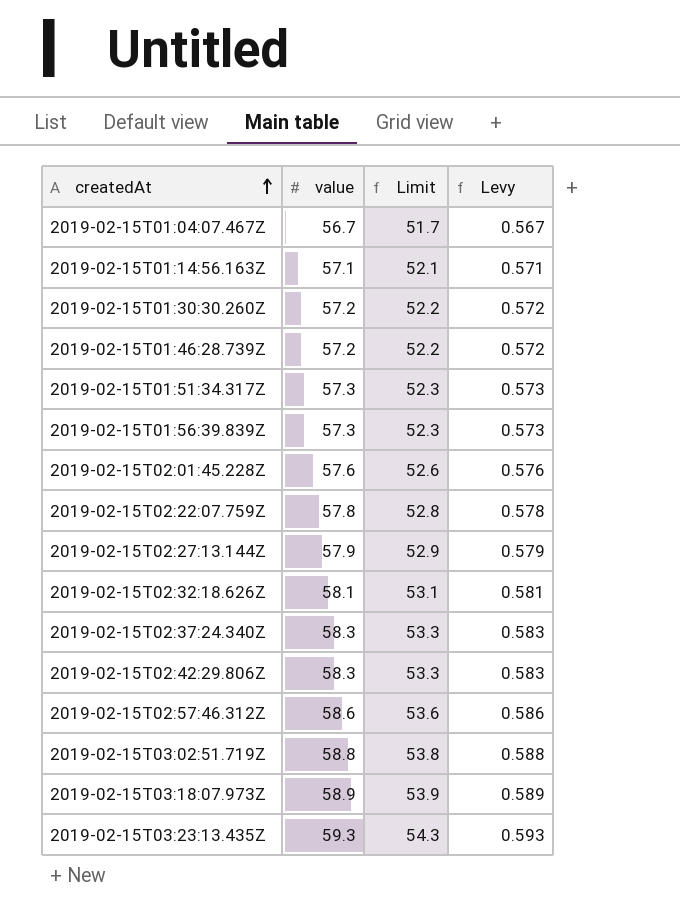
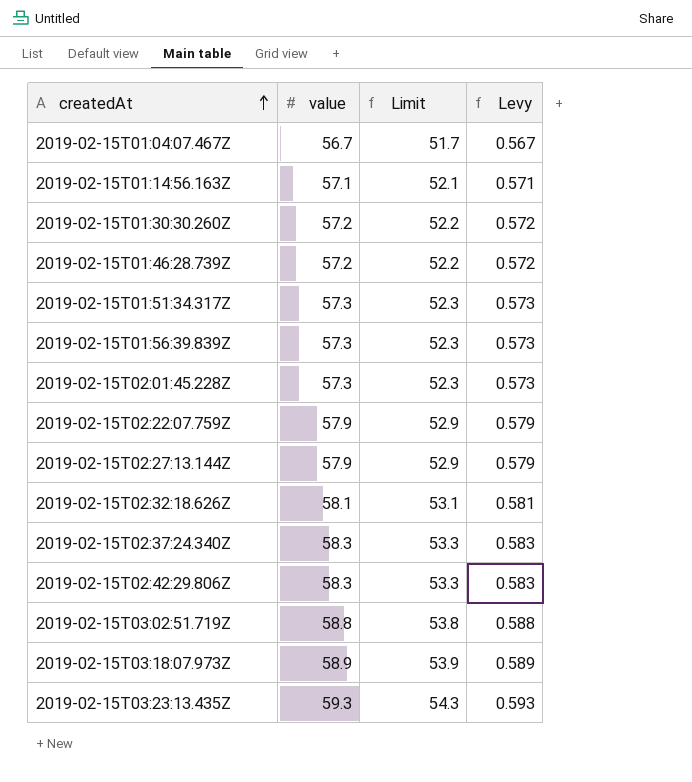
row 2019-02-15T02:57:46.312Z: 58.6 | 53.6 | 0.586 -> none
2019-02-15T02:01:45.228Z | value: 57.6 -> 57.3
2019-02-15T02:01:45.228Z | Limit: 52.6 -> 52.3
2019-02-15T02:01:45.228Z | Levy: 0.576 -> 0.573
2019-02-15T02:22:07.759Z | value: 57.8 -> 57.9
2019-02-15T02:22:07.759Z | Limit: 52.8 -> 52.9
2019-02-15T02:22:07.759Z | Levy: 0.578 -> 0.579

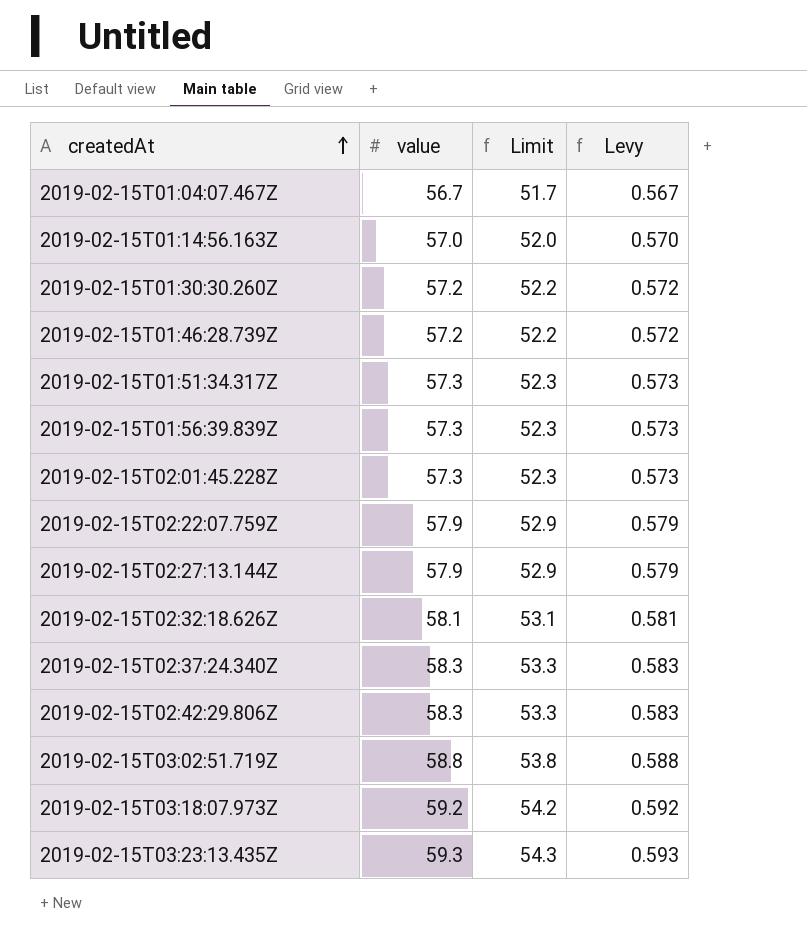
2019-02-15T01:14:56.163Z | value: 57.1 -> 57.0
2019-02-15T01:14:56.163Z | Limit: 52.1 -> 52.0
2019-02-15T01:14:56.163Z | Levy: 0.571 -> 0.570
2019-02-15T03:18:07.973Z | value: 58.9 -> 59.2
2019-02-15T03:18:07.973Z | Limit: 53.9 -> 54.2
2019-02-15T03:18:07.973Z | Levy: 0.589 -> 0.592

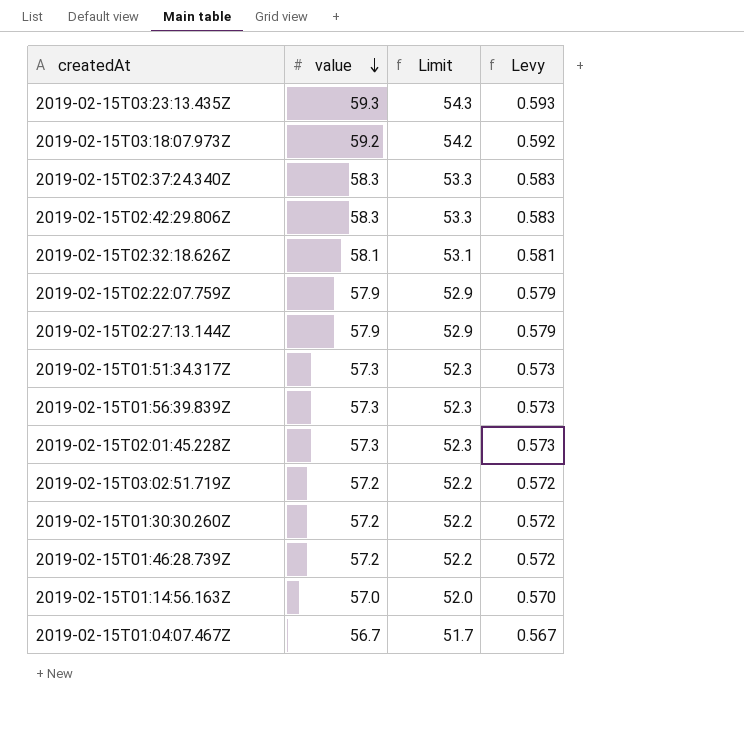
row order: createdAt ascending -> value descending
2019-02-15T03:02:51.719Z | value: 58.8 -> 57.2
2019-02-15T03:02:51.719Z | Limit: 53.8 -> 52.2
2019-02-15T03:02:51.719Z | Levy: 0.588 -> 0.572

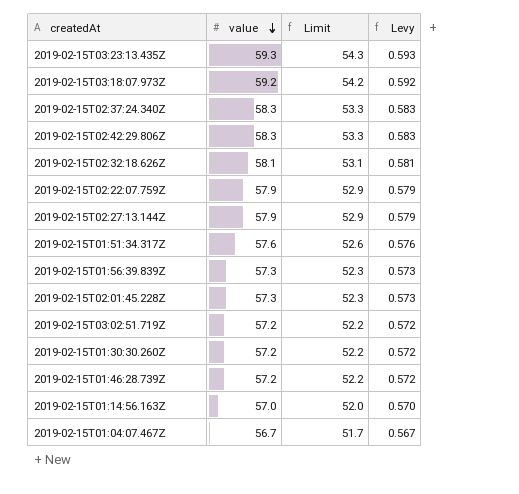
2019-02-15T01:51:34.317Z | value: 57.3 -> 57.6
2019-02-15T01:51:34.317Z | Limit: 52.3 -> 52.6
2019-02-15T01:51:34.317Z | Levy: 0.573 -> 0.576

